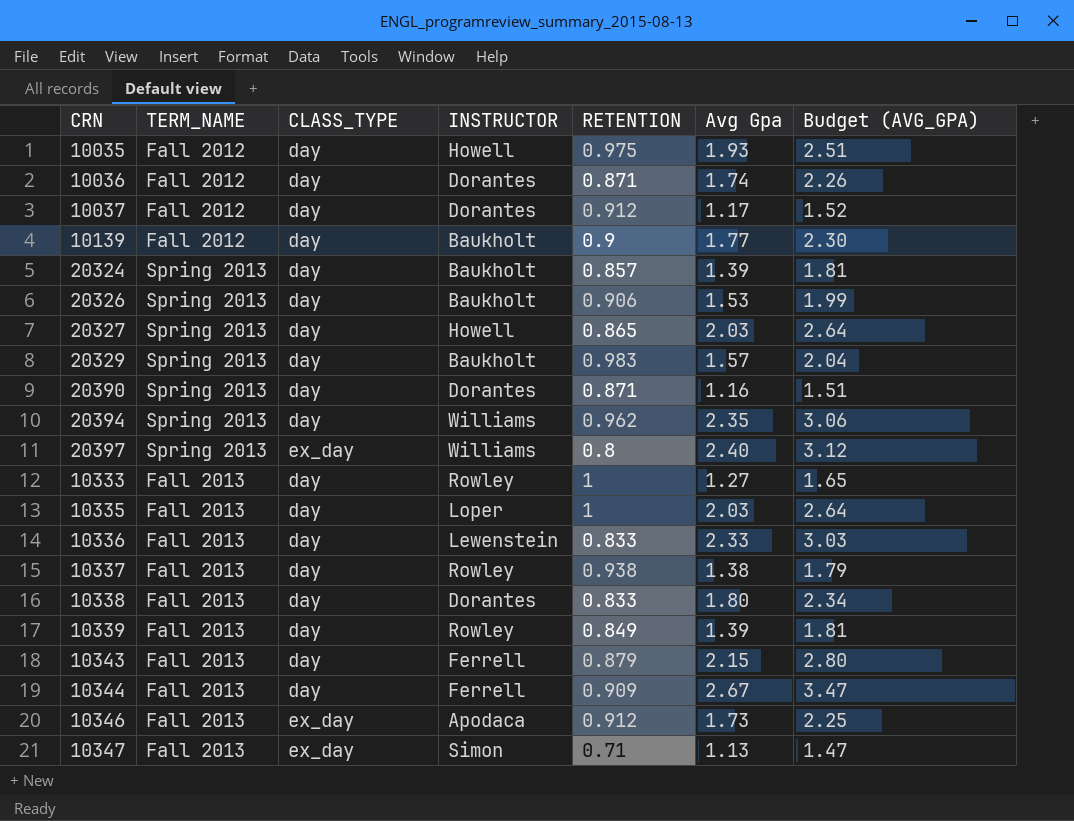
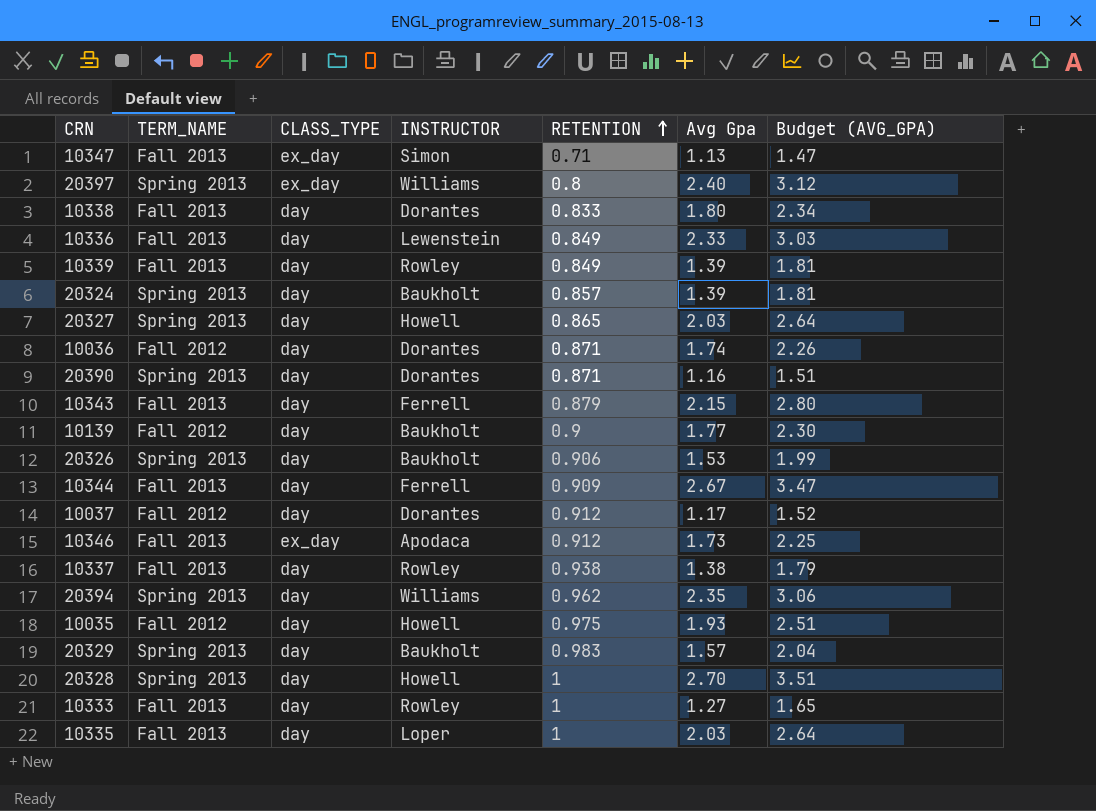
row order: none -> RETENTION ascending
10336 | RETENTION: 0.833 -> 0.849
row 20328: none -> Spring 2013 | day | Howell | 1 | 2.70 | 3.51

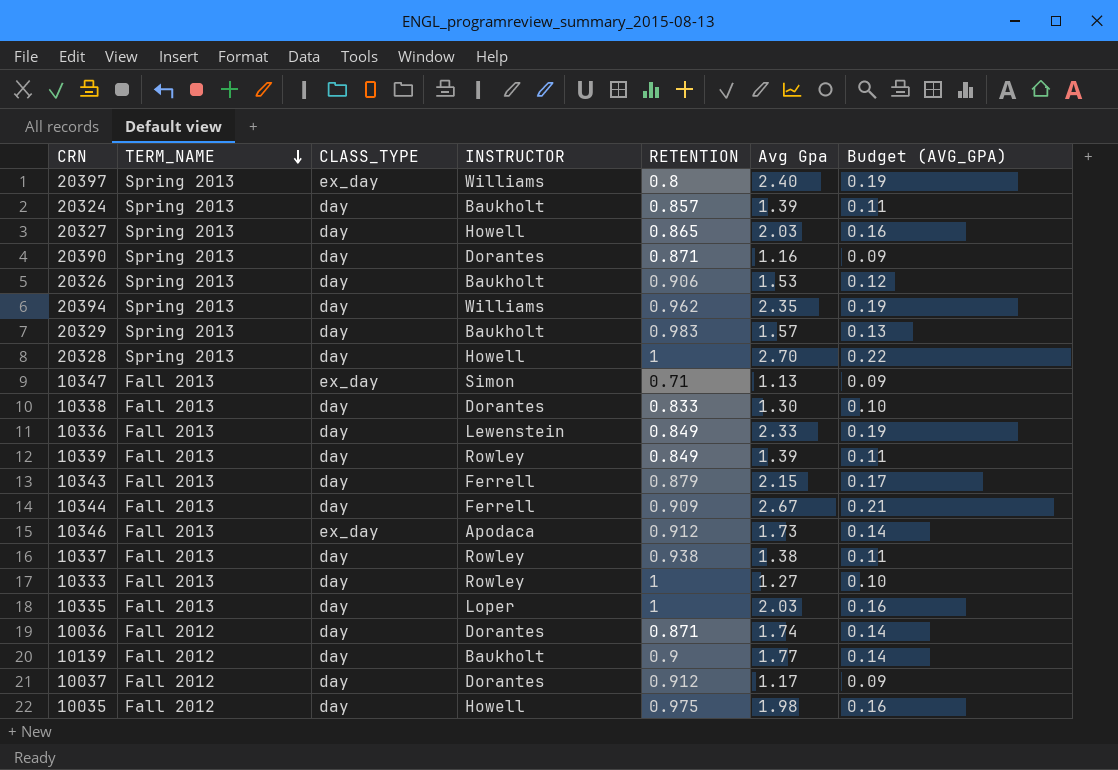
row order: RETENTION ascending -> TERM_NAME descending
column Budget (AVG_GPA) | formula: [Avg Gpa] * 1.3 -> [Avg Gpa] * 0.08
10338 | Avg Gpa: 1.80 -> 1.30
10035 | Avg Gpa: 1.93 -> 1.98

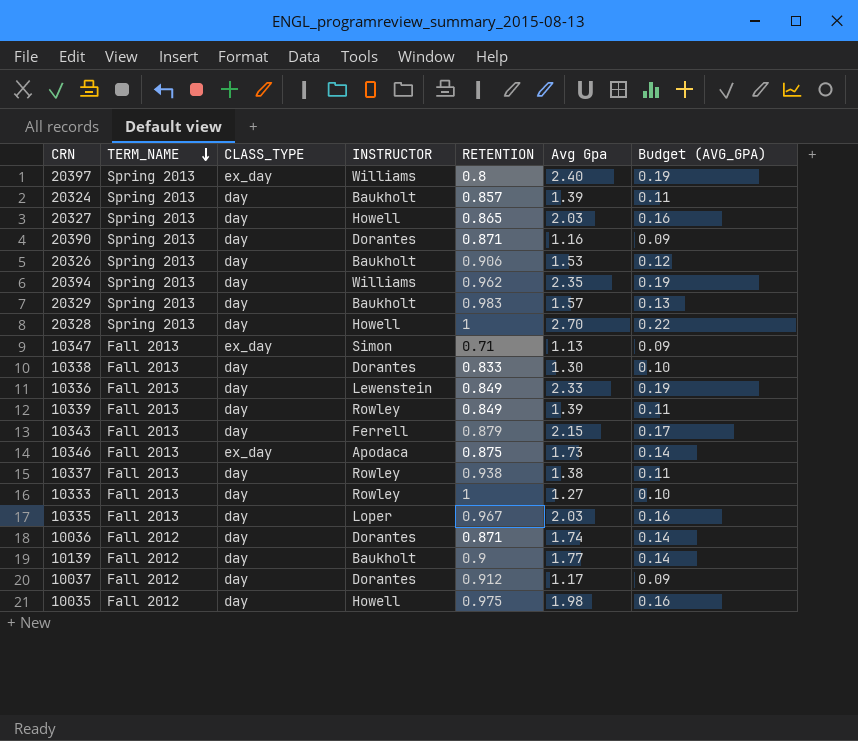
row 10344: Fall 2013 | day | Ferrell | 0.909 | 2.67 | 0.21 -> none
10346 | RETENTION: 0.912 -> 0.875
10335 | RETENTION: 1 -> 0.967

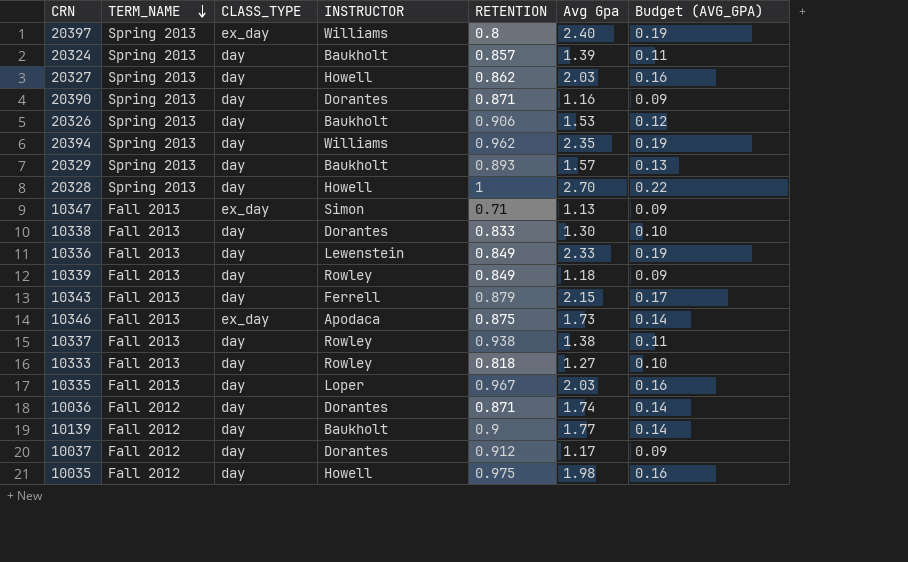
20327 | RETENTION: 0.865 -> 0.862
20329 | RETENTION: 0.983 -> 0.893
10339 | Avg Gpa: 1.39 -> 1.18
10339 | Budget (AVG_GPA): 0.11 -> 0.09
10333 | RETENTION: 1 -> 0.818

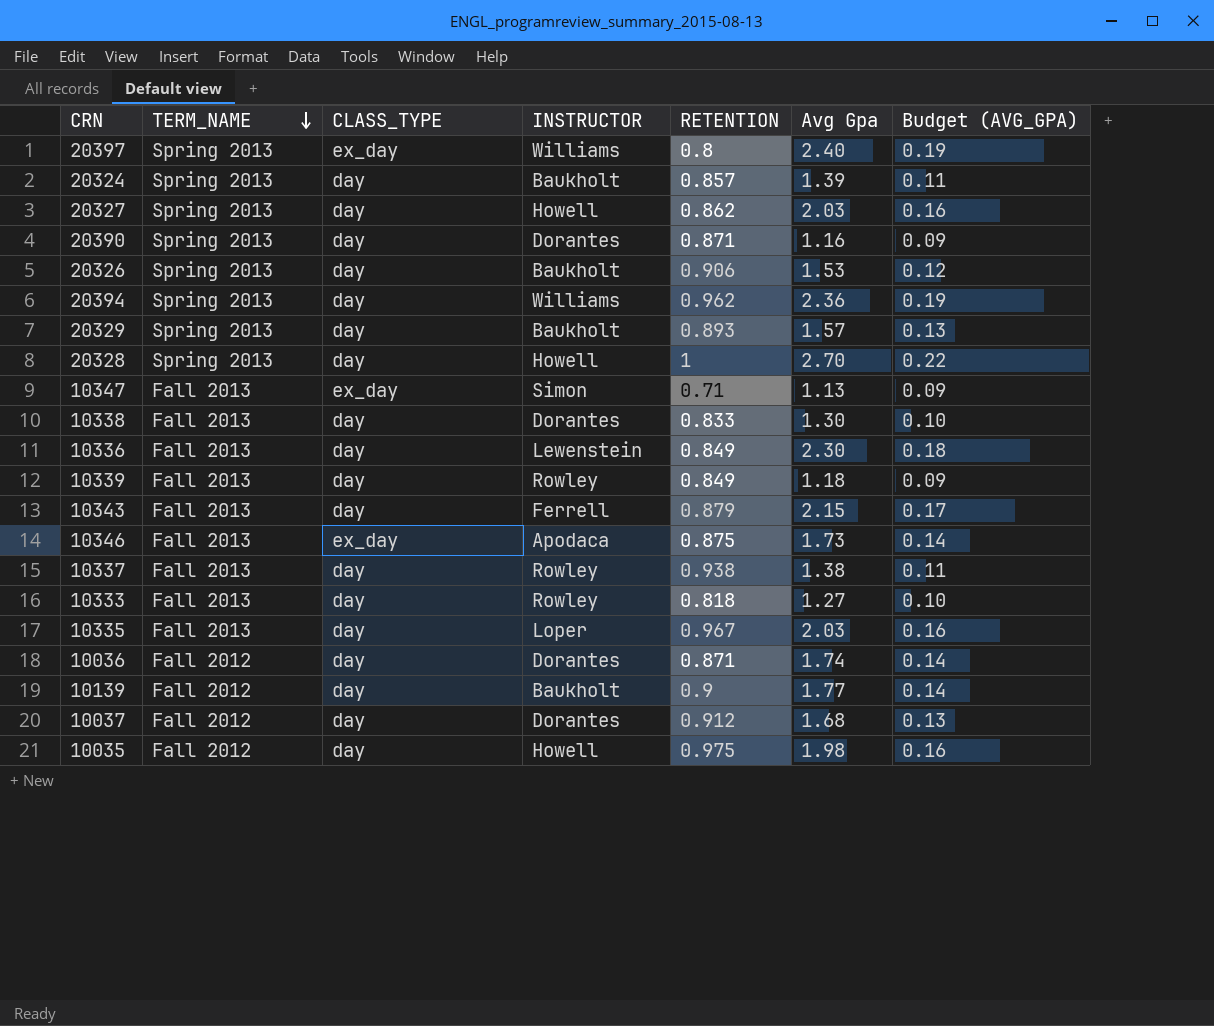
20394 | Avg Gpa: 2.35 -> 2.36
10336 | Avg Gpa: 2.33 -> 2.30
10336 | Budget (AVG_GPA): 0.19 -> 0.18
10037 | Avg Gpa: 1.17 -> 1.68
10037 | Budget (AVG_GPA): 0.09 -> 0.13

